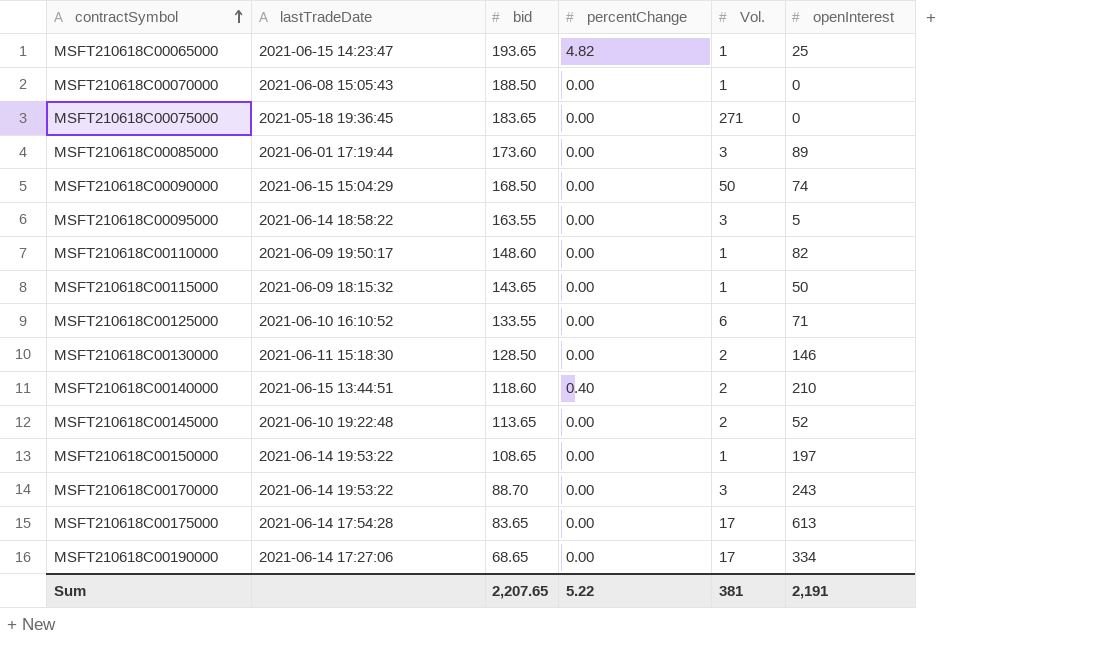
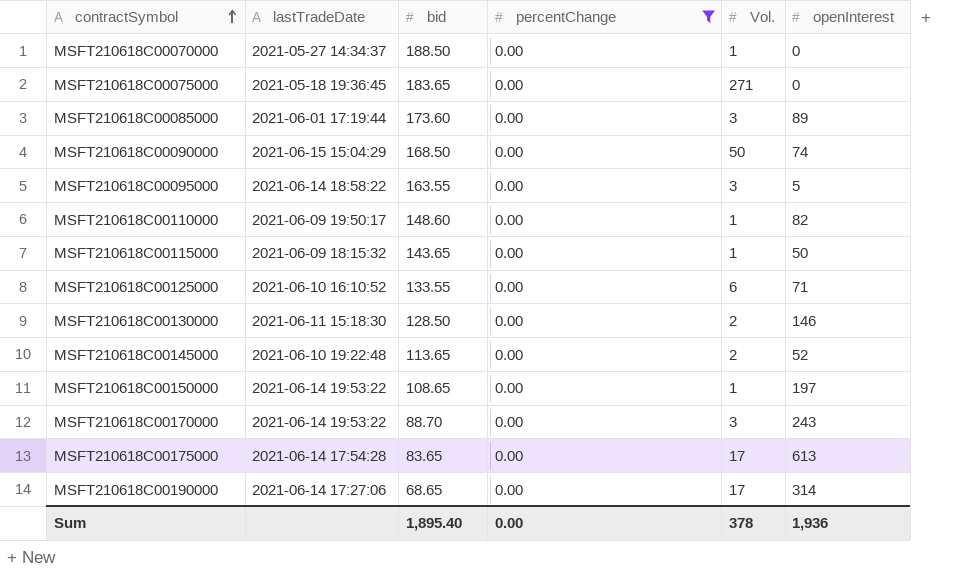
filter: none -> percentChange = 0.00
MSFT210618C00070000 | lastTradeDate: 2021-06-08 15:05:43 -> 2021-05-27 14:34:37
MSFT210618C00190000 | openInterest: 334 -> 314
Sum | bid: 2,207.65 -> 1,895.40
Sum | percentChange: 5.22 -> 0.00
Sum | Vol.: 381 -> 378
Sum | openInterest: 2,191 -> 1,936

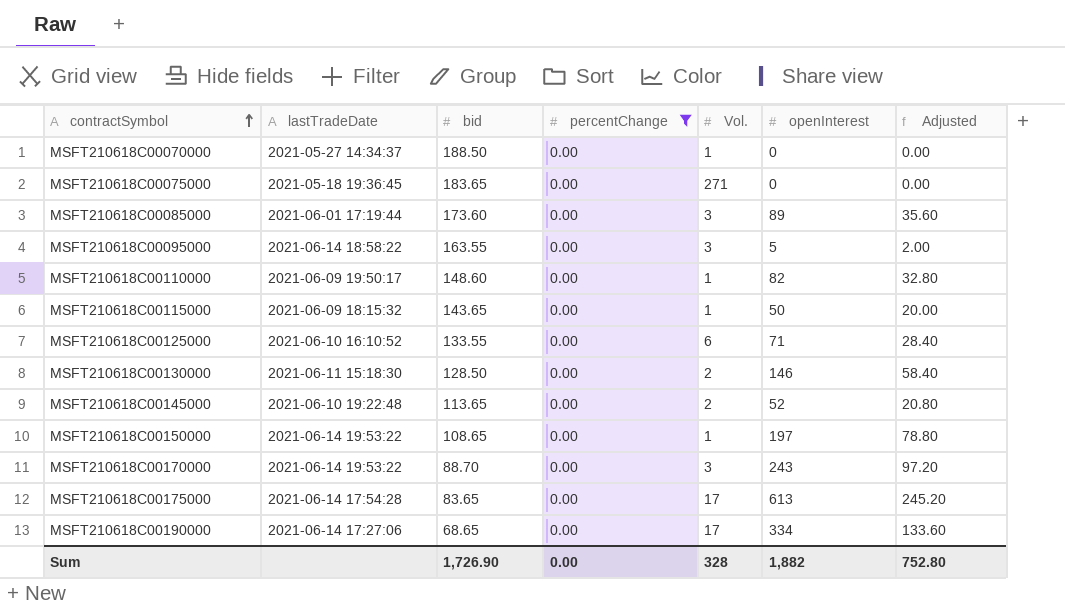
column Adjusted | formula: none -> [openInterest] * 0.4
row MSFT210618C00090000: 2021-06-15 15:04:29 | 168.50 | 0.00 | 50 | 74 -> none
MSFT210618C00190000 | openInterest: 314 -> 334
Sum | bid: 1,895.40 -> 1,726.90
Sum | Vol.: 378 -> 328
Sum | openInterest: 1,936 -> 1,882

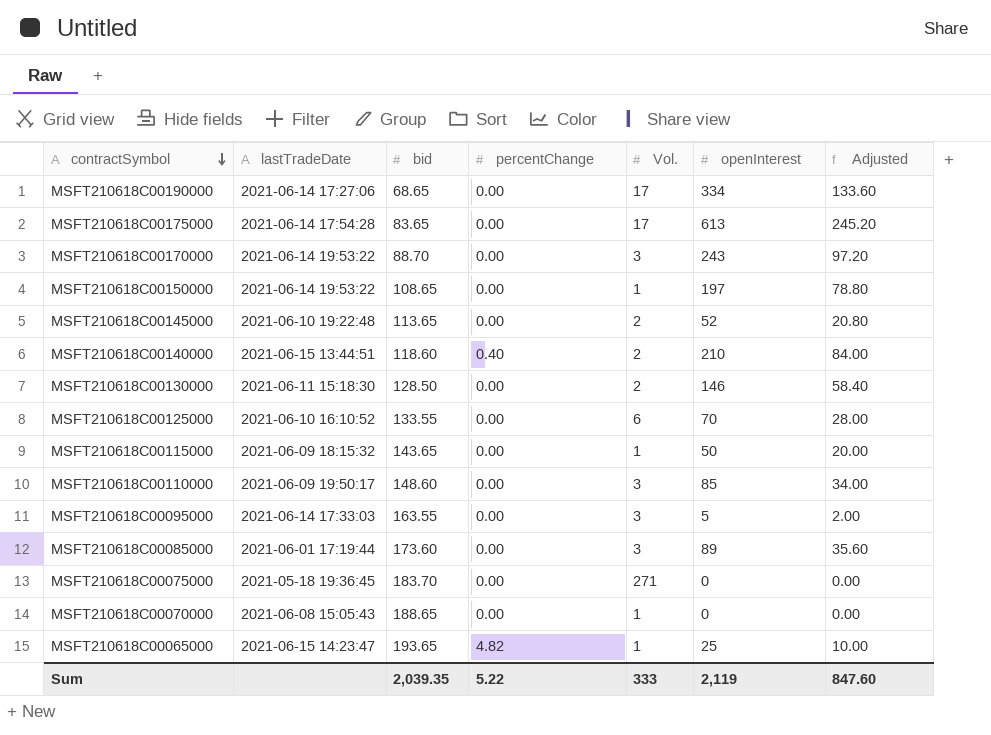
filter: percentChange = 0.00 -> none
row order: contractSymbol ascending -> contractSymbol descending
MSFT210618C00125000 | openInterest: 71 -> 70
MSFT210618C00125000 | Adjusted: 28.40 -> 28.00
MSFT210618C00110000 | Vol.: 1 -> 3
MSFT210618C00110000 | openInterest: 82 -> 85
MSFT210618C00110000 | Adjusted: 32.80 -> 34.00
MSFT210618C00095000 | lastTradeDate: 2021-06-14 18:58:22 -> 2021-06-14 17:33:03
MSFT210618C00075000 | bid: 183.65 -> 183.70
MSFT210618C00070000 | lastTradeDate: 2021-05-27 14:34:37 -> 2021-06-08 15:05:43
MSFT210618C00070000 | bid: 188.50 -> 188.65
Sum | bid: 1,726.90 -> 2,039.35
Sum | percentChange: 0.00 -> 5.22
Sum | Vol.: 328 -> 333
Sum | openInterest: 1,882 -> 2,119
Sum | Adjusted: 752.80 -> 847.60

